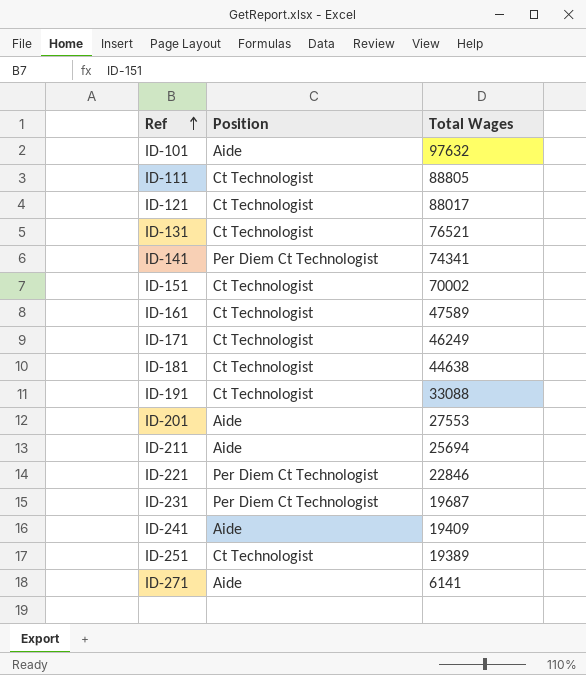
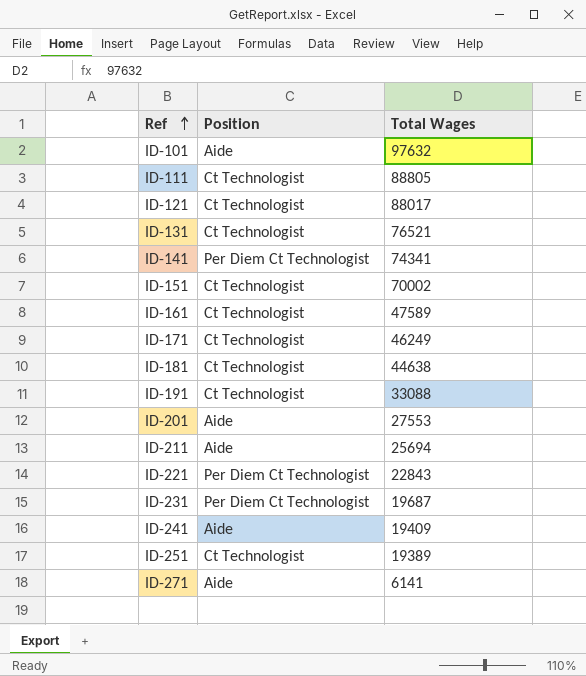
ID-221 | Total Wages: 22846 -> 22843

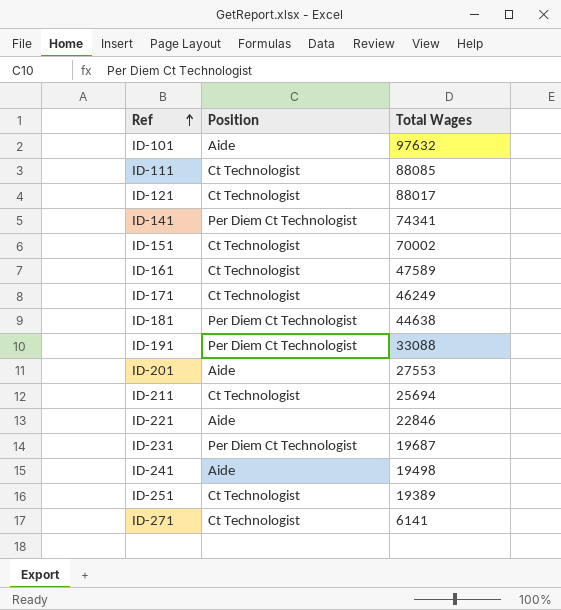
row ID-131: Ct Technologist | 76521 -> none
ID-111 | Total Wages: 88805 -> 88085
ID-181 | Position: Ct Technologist -> Per Diem Ct Technologist
ID-191 | Position: Ct Technologist -> Per Diem Ct Technologist
ID-211 | Position: Aide -> Ct Technologist
ID-221 | Position: Per Diem Ct Technologist -> Aide
ID-221 | Total Wages: 22843 -> 22846
ID-241 | Total Wages: 19409 -> 19498
ID-271 | Position: Aide -> Ct Technologist

